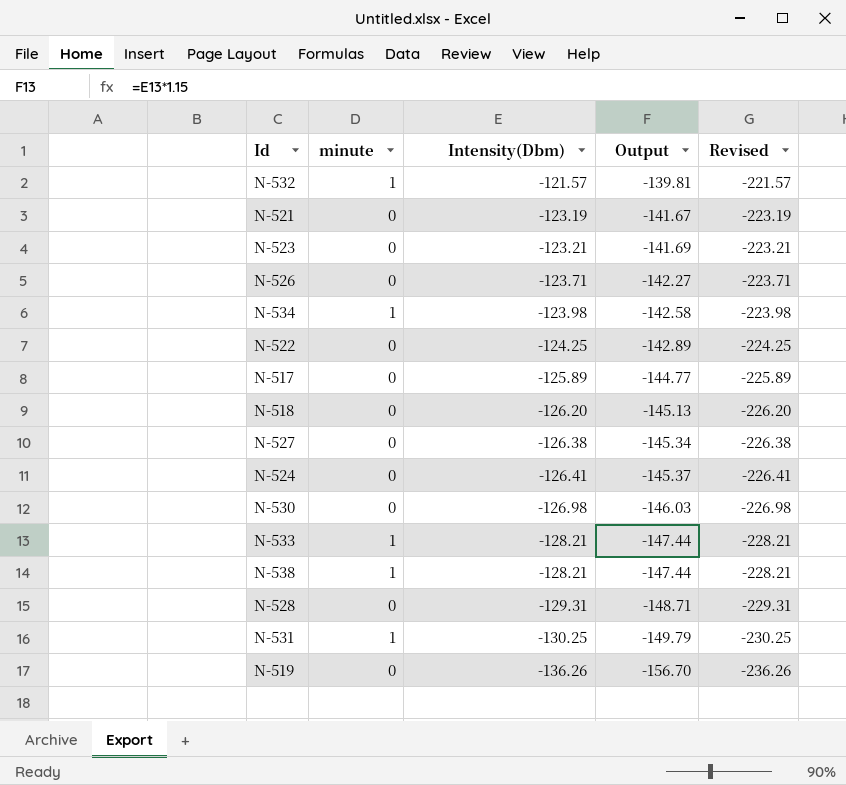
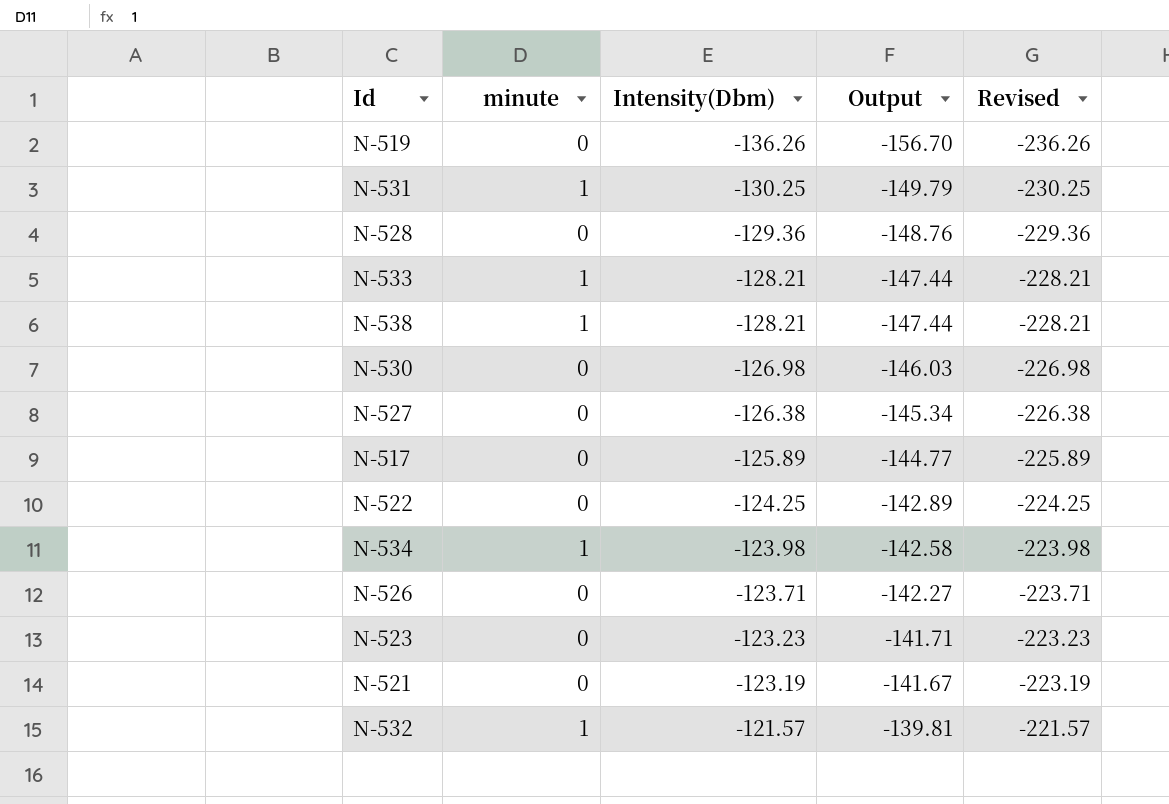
row order: Intensity(Dbm) descending -> Intensity(Dbm) ascending
row N-518: 0 | -126.20 | -145.13 | -226.20 -> none
row N-524: 0 | -126.41 | -145.37 | -226.41 -> none
N-528 | Intensity(Dbm): -129.31 -> -129.36
N-528 | Output: -148.71 -> -148.76
N-528 | Revised: -229.31 -> -229.36
N-523 | Intensity(Dbm): -123.21 -> -123.23
N-523 | Output: -141.69 -> -141.71
N-523 | Revised: -223.21 -> -223.23

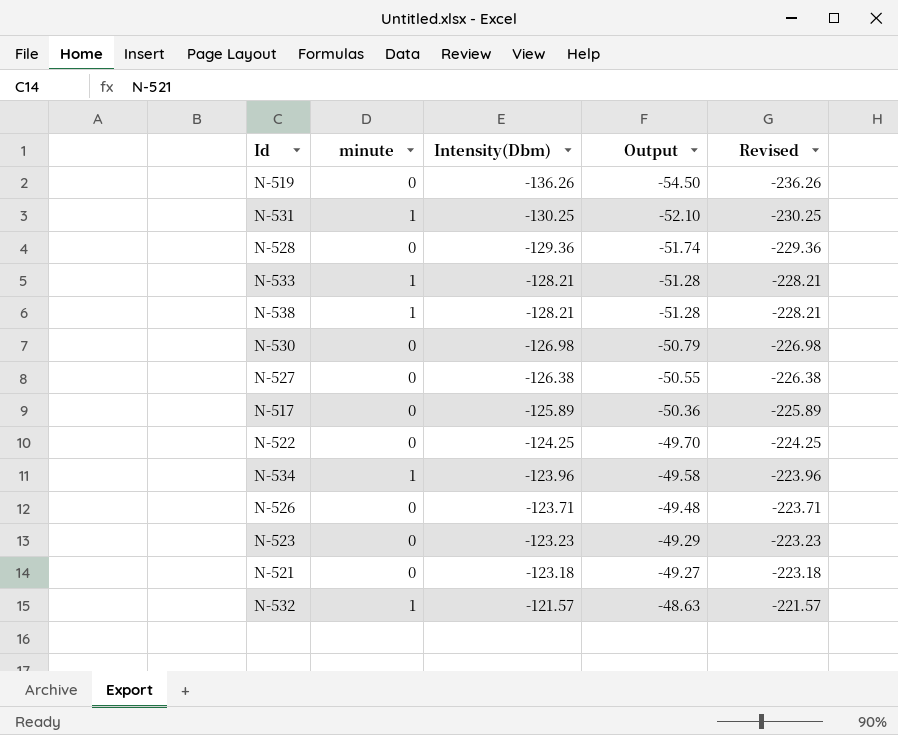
column Output | formula: [Intensity(Dbm)] * 1.15 -> [Intensity(Dbm)] * 0.4
N-534 | Intensity(Dbm): -123.98 -> -123.96
N-534 | Revised: -223.98 -> -223.96
N-521 | Intensity(Dbm): -123.19 -> -123.18
N-521 | Revised: -223.19 -> -223.18

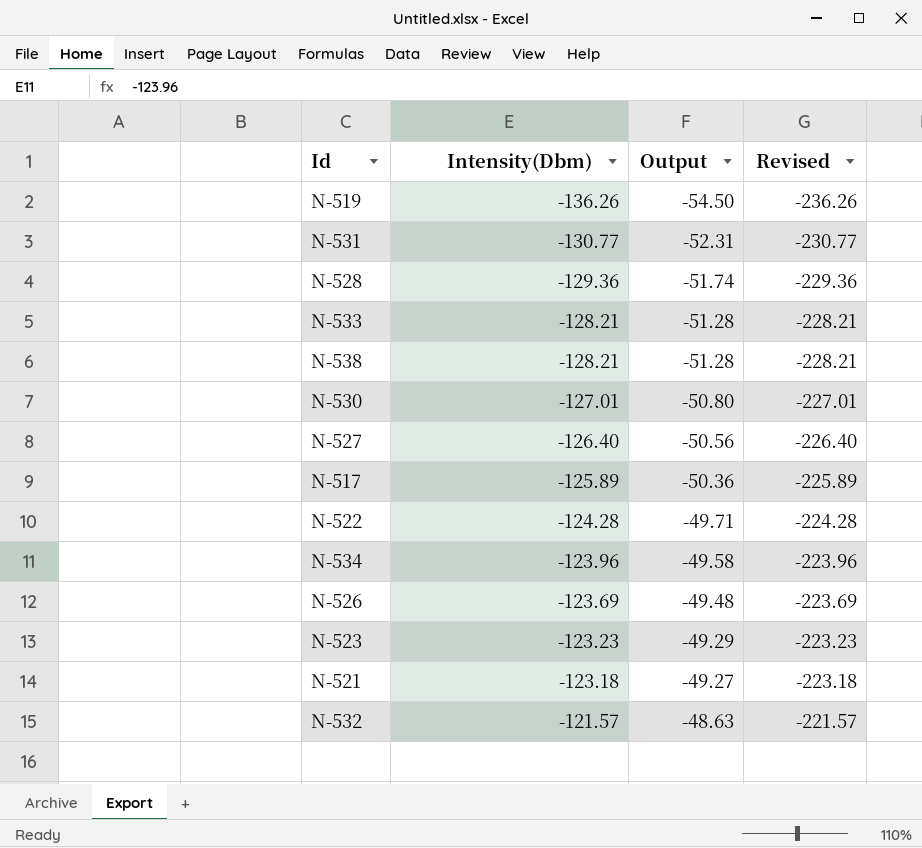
column minute | position: 2 -> none
N-531 | Intensity(Dbm): -130.25 -> -130.77
N-531 | Output: -52.10 -> -52.31
N-531 | Revised: -230.25 -> -230.77
N-530 | Intensity(Dbm): -126.98 -> -127.01
N-530 | Output: -50.79 -> -50.80
N-530 | Revised: -226.98 -> -227.01
N-527 | Intensity(Dbm): -126.38 -> -126.40
N-527 | Output: -50.55 -> -50.56
N-527 | Revised: -226.38 -> -226.40
N-522 | Intensity(Dbm): -124.25 -> -124.28
N-522 | Output: -49.70 -> -49.71
N-522 | Revised: -224.25 -> -224.28
N-526 | Intensity(Dbm): -123.71 -> -123.69
N-526 | Revised: -223.71 -> -223.69

